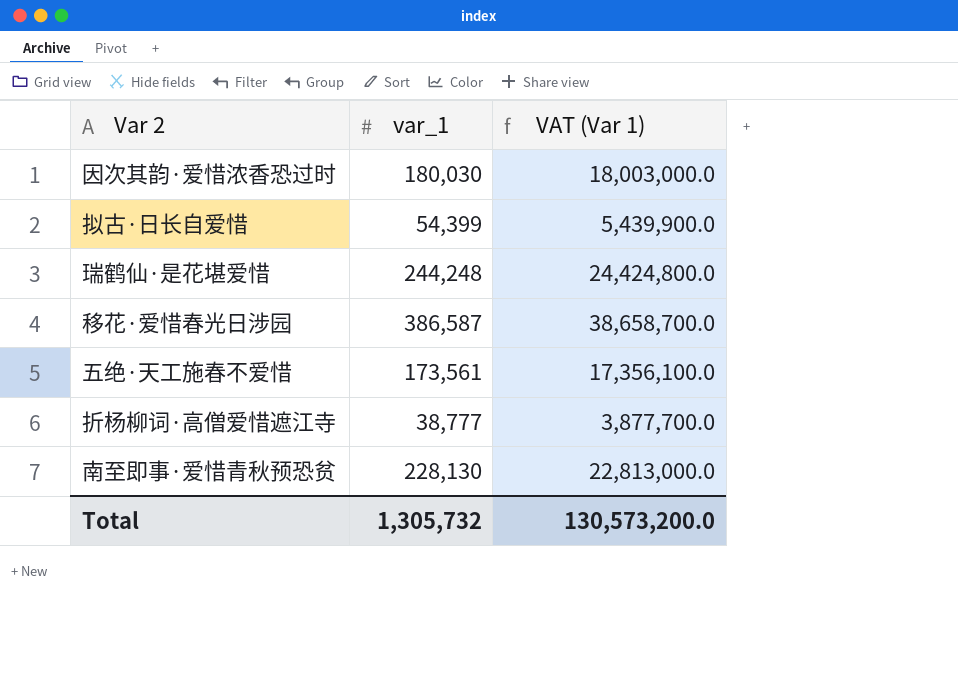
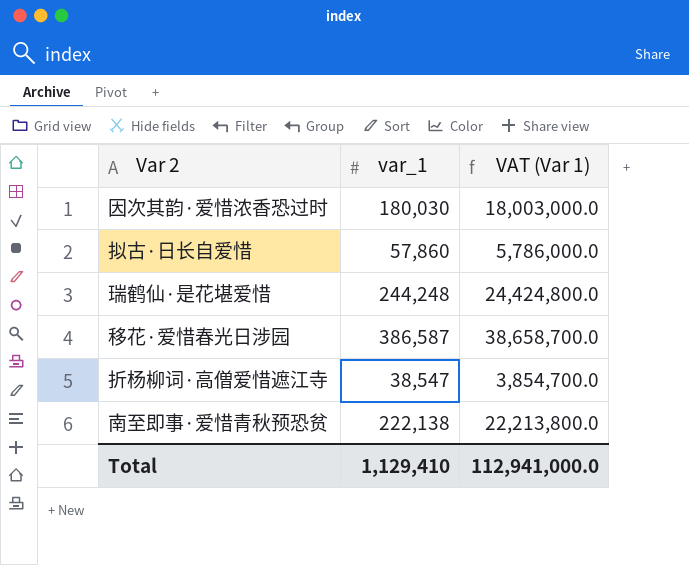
row 五绝·天工施春不爱惜: 173,561 | 17,356,100.0 -> none
拟古·日长自爱惜 | var_1: 54,399 -> 57,860
拟古·日长自爱惜 | VAT (Var 1): 5,439,900.0 -> 5,786,000.0
折杨柳词·高僧爱惜遮江寺 | var_1: 38,777 -> 38,547
折杨柳词·高僧爱惜遮江寺 | VAT (Var 1): 3,877,700.0 -> 3,854,700.0
南至即事·爱惜青秋预恐贫 | var_1: 228,130 -> 222,138
南至即事·爱惜青秋预恐贫 | VAT (Var 1): 22,813,000.0 -> 22,213,800.0
Total | var_1: 1,305,732 -> 1,129,410
Total | VAT (Var 1): 130,573,200.0 -> 112,941,000.0

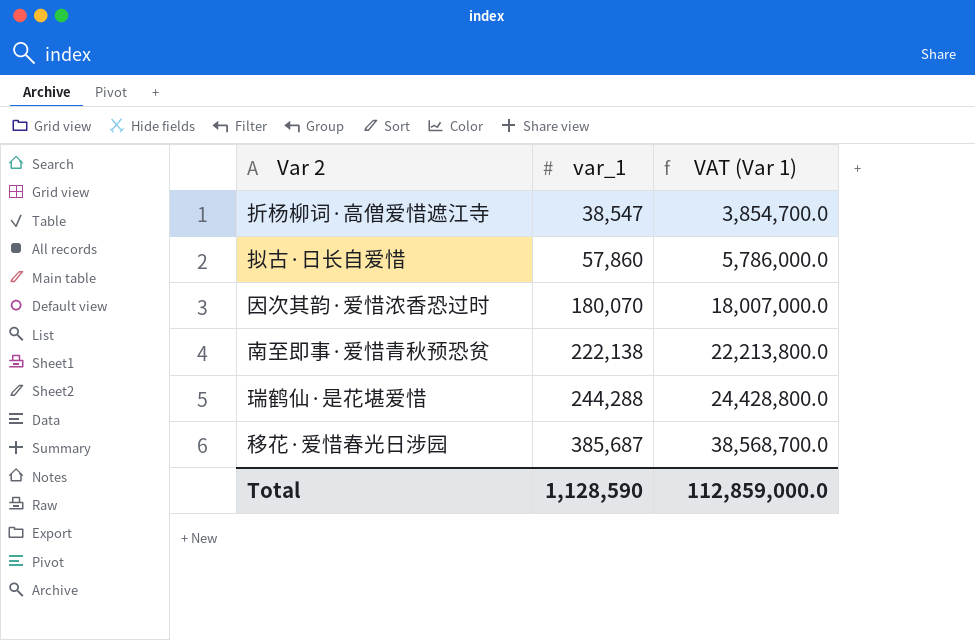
row order: none -> var_1 ascending
因次其韵·爱惜浓香恐过时 | var_1: 180,030 -> 180,070
因次其韵·爱惜浓香恐过时 | VAT (Var 1): 18,003,000.0 -> 18,007,000.0
瑞鹤仙·是花堪爱惜 | var_1: 244,248 -> 244,288
瑞鹤仙·是花堪爱惜 | VAT (Var 1): 24,424,800.0 -> 24,428,800.0
移花·爱惜春光日涉园 | var_1: 386,587 -> 385,687
移花·爱惜春光日涉园 | VAT (Var 1): 38,658,700.0 -> 38,568,700.0
Total | var_1: 1,129,410 -> 1,128,590
Total | VAT (Var 1): 112,941,000.0 -> 112,859,000.0

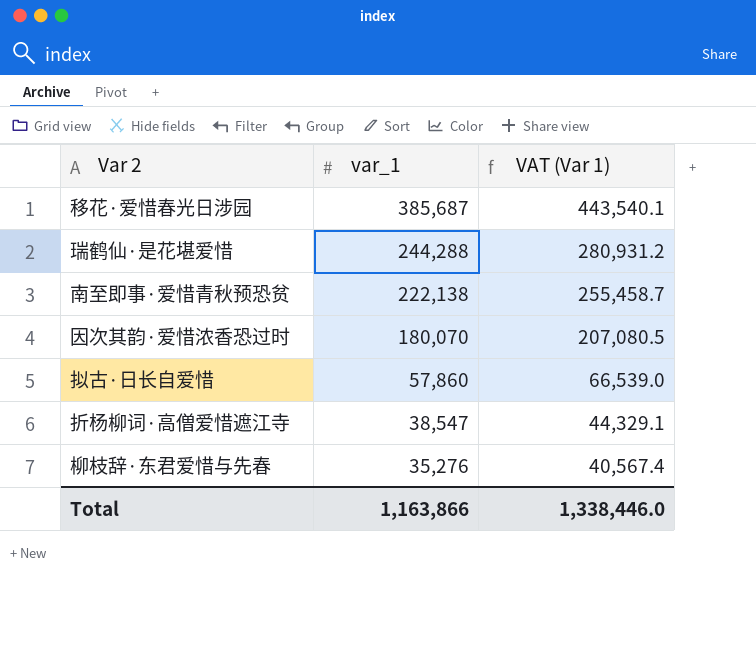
row order: var_1 ascending -> var_1 descending
column VAT (Var 1) | formula: [var_1] * 100 -> [var_1] * 1.15
row 柳枝辞·东君爱惜与先春: none -> 35,276 | 40,567.4
Total | var_1: 1,128,590 -> 1,163,866
Total | VAT (Var 1): 112,859,000.0 -> 1,338,446.0

